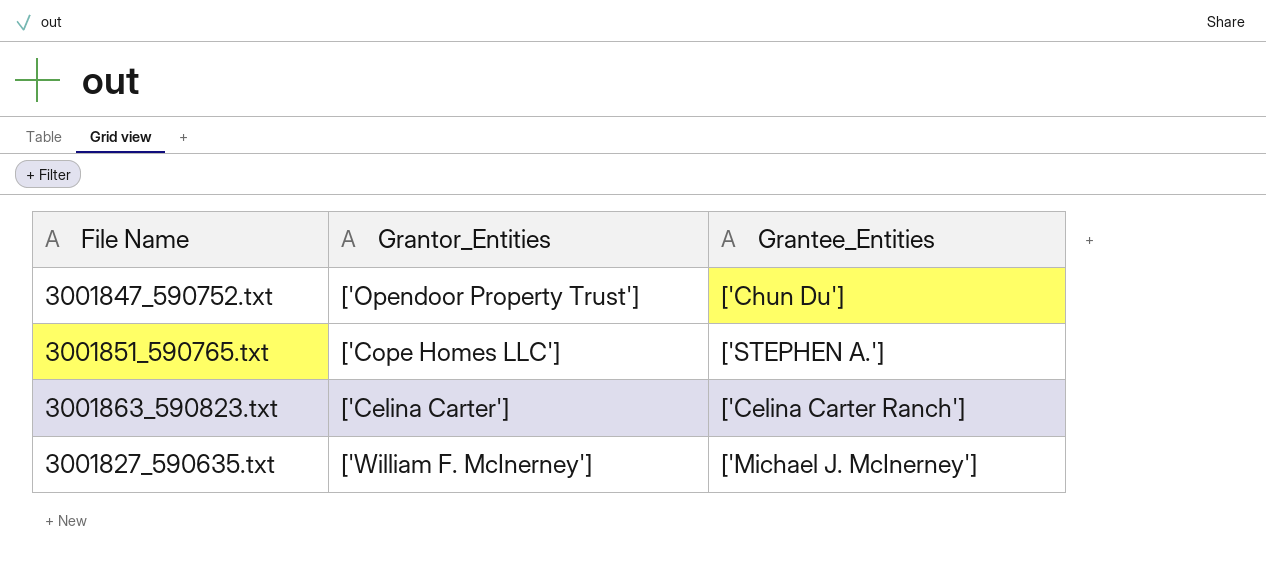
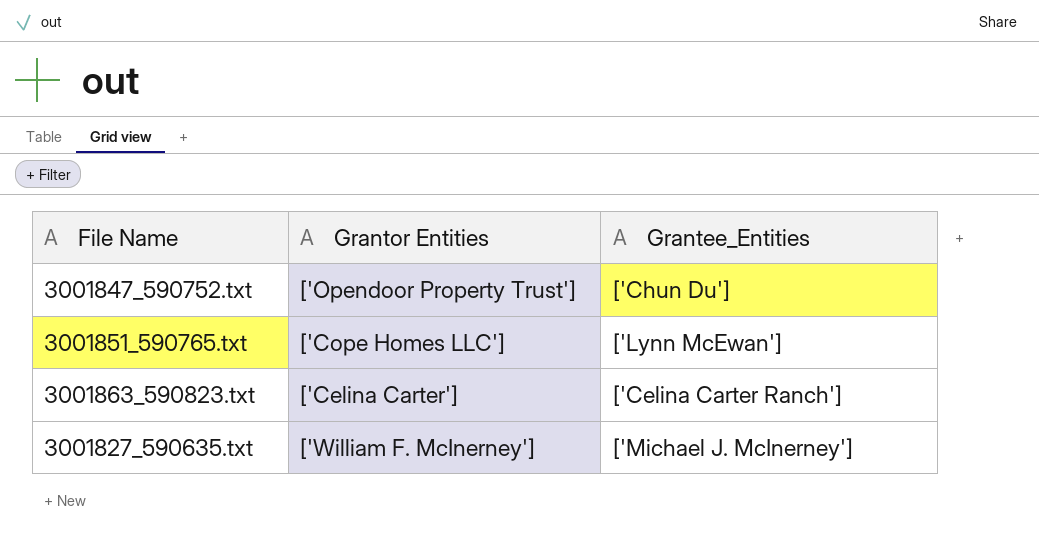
column name: Grantor_Entities -> Grantor Entities
3001851_590765.txt | Grantee_Entities: ['STEPHEN A.'] -> ['Lynn McEwan']

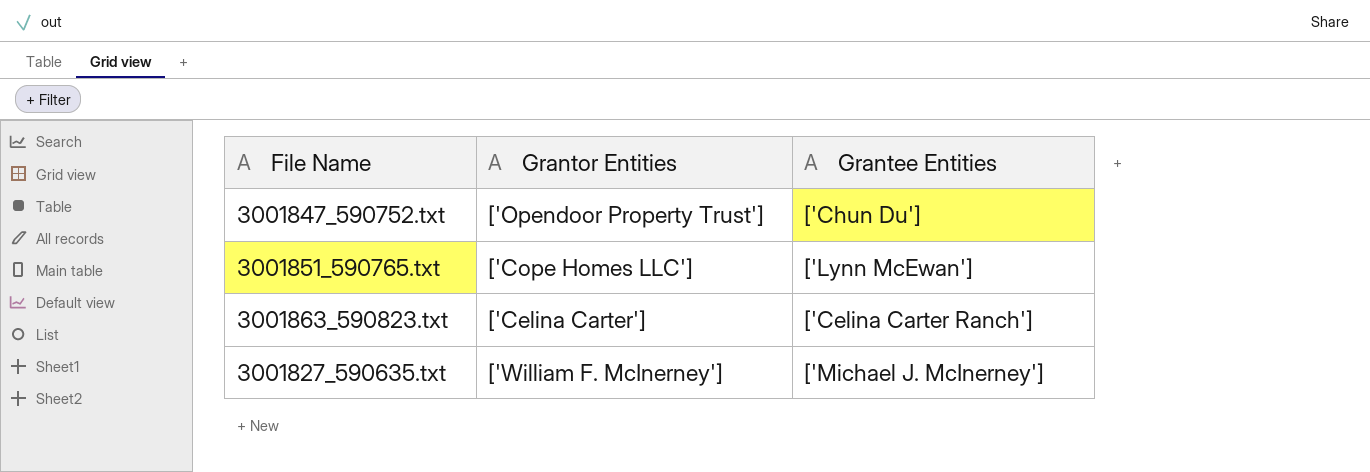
column name: Grantee_Entities -> Grantee Entities

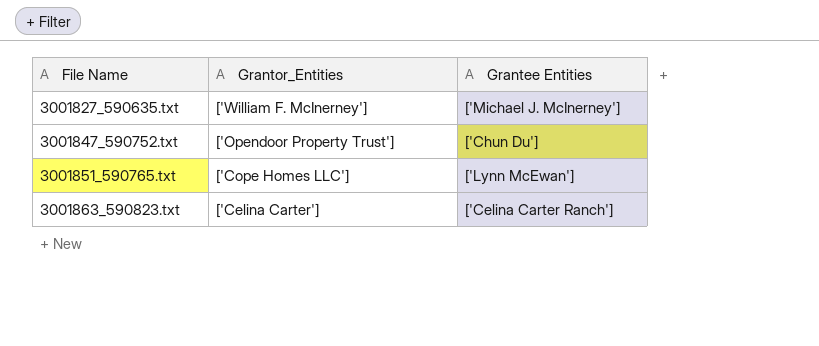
row order: none -> File Name ascending
column name: Grantor Entities -> Grantor_Entities

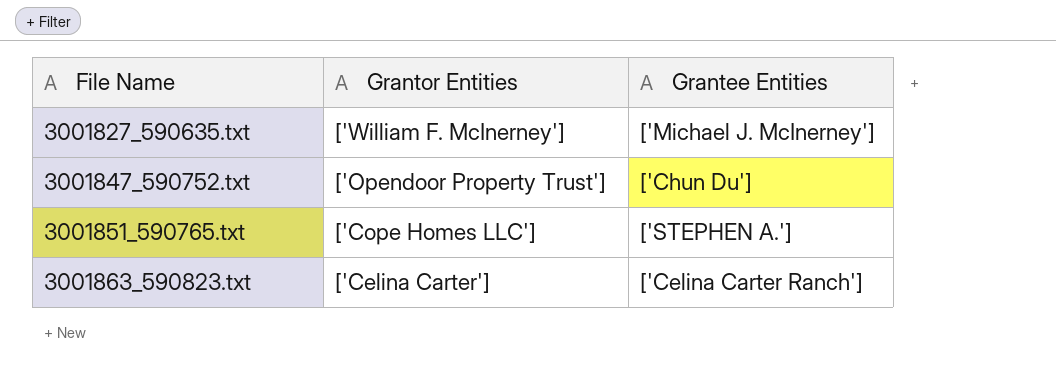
column name: Grantor_Entities -> Grantor Entities
3001851_590765.txt | Grantee Entities: ['Lynn McEwan'] -> ['STEPHEN A.']

